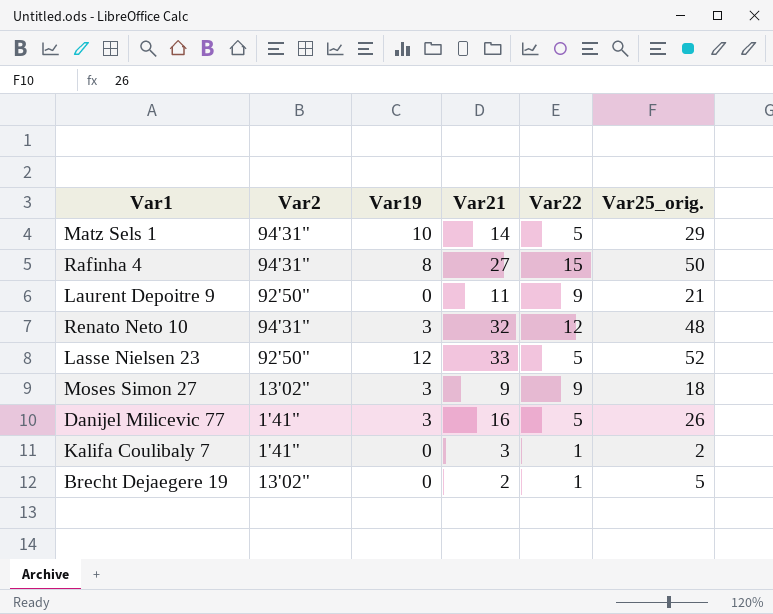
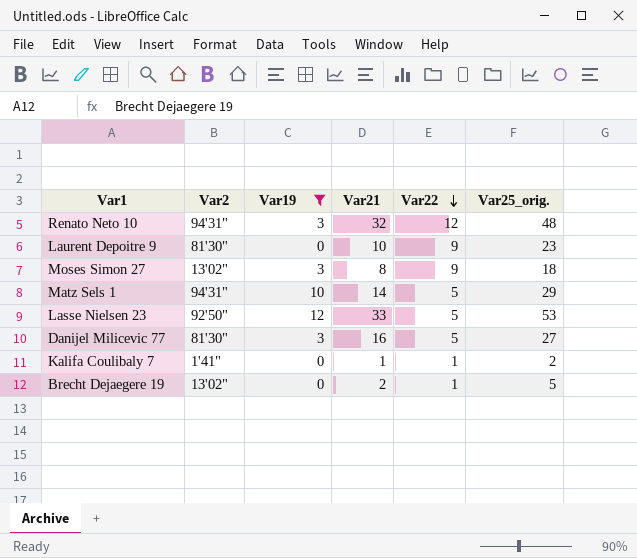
filter: none -> Var19 != 8
row order: none -> Var22 descending
Laurent Depoitre 9 | Var2: 92'50" -> 81'30"
Laurent Depoitre 9 | Var21: 11 -> 10
Laurent Depoitre 9 | Var25_orig.: 21 -> 23
Moses Simon 27 | Var21: 9 -> 8
Lasse Nielsen 23 | Var25_orig.: 52 -> 53
Danijel Milicevic 77 | Var2: 1'41" -> 81'30"
Danijel Milicevic 77 | Var25_orig.: 26 -> 27
Kalifa Coulibaly 7 | Var21: 3 -> 1

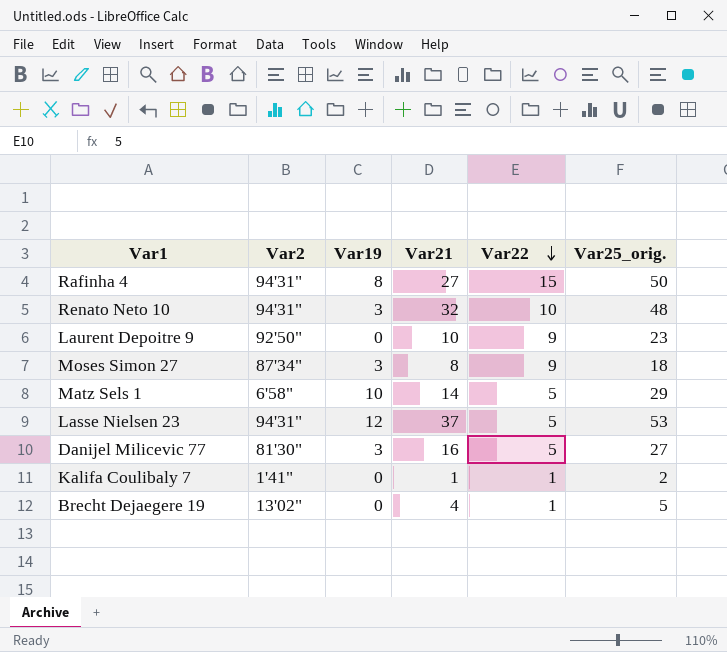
filter: Var19 != 8 -> none
Renato Neto 10 | Var22: 12 -> 10
Laurent Depoitre 9 | Var2: 81'30" -> 92'50"
Moses Simon 27 | Var2: 13'02" -> 87'34"
Matz Sels 1 | Var2: 94'31" -> 6'58"
Lasse Nielsen 23 | Var2: 92'50" -> 94'31"
Lasse Nielsen 23 | Var21: 33 -> 37
Brecht Dejaegere 19 | Var21: 2 -> 4

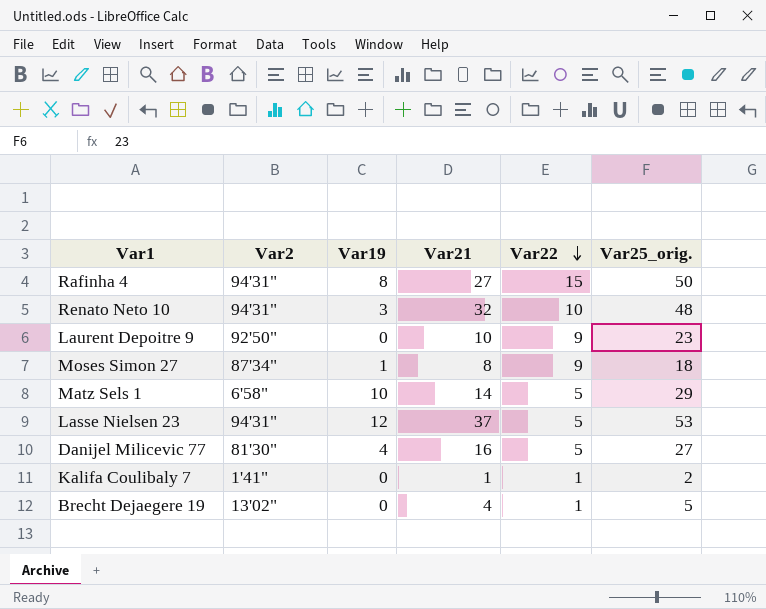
Moses Simon 27 | Var19: 3 -> 1
Danijel Milicevic 77 | Var19: 3 -> 4

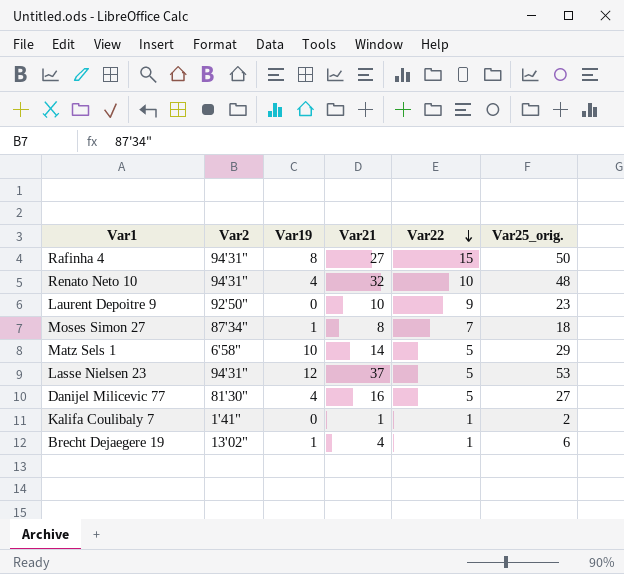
Renato Neto 10 | Var19: 3 -> 4
Moses Simon 27 | Var22: 9 -> 7
Brecht Dejaegere 19 | Var19: 0 -> 1
Brecht Dejaegere 19 | Var25_orig.: 5 -> 6

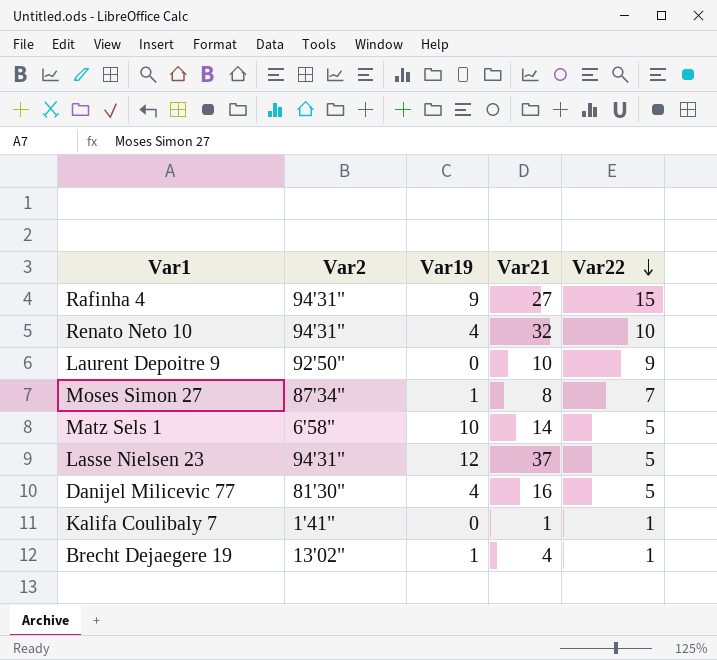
column Var25_orig. | position: 6 -> none
Rafinha 4 | Var19: 8 -> 9

